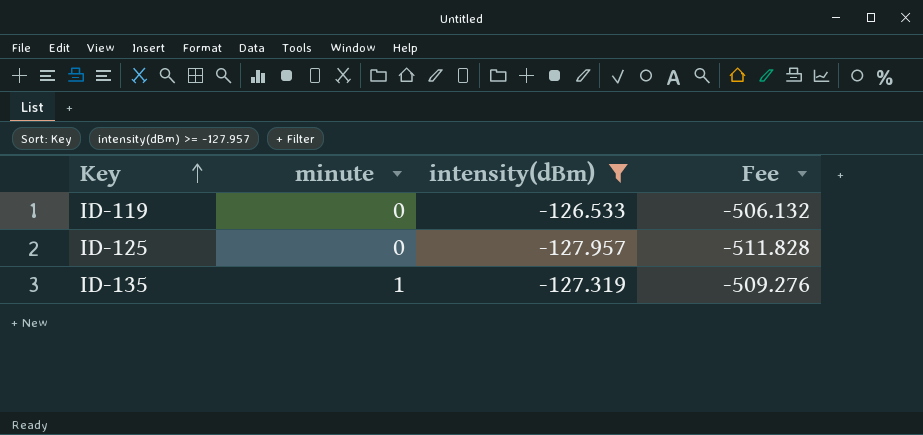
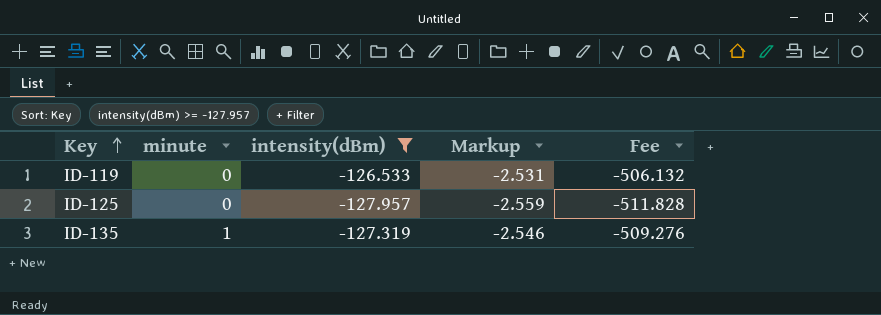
column Markup | formula: none -> [intensity(dBm)] * 0.02

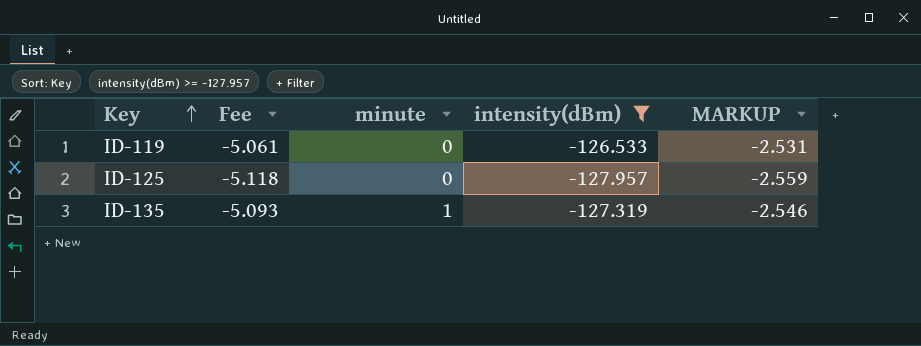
column Fee | formula: [intensity(dBm)] * 4 -> [intensity(dBm)] * 0.04
column Fee | position: 5 -> 2
column name: Markup -> MARKUP

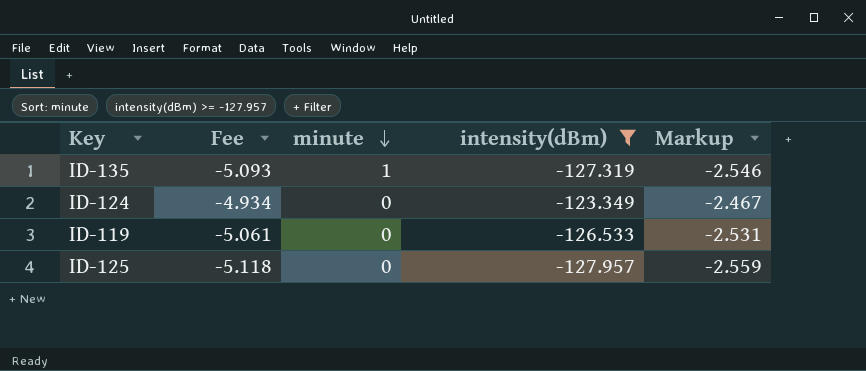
row order: Key ascending -> minute descending
column name: MARKUP -> Markup
row ID-124: none -> -4.934 | 0 | -123.349 | -2.467

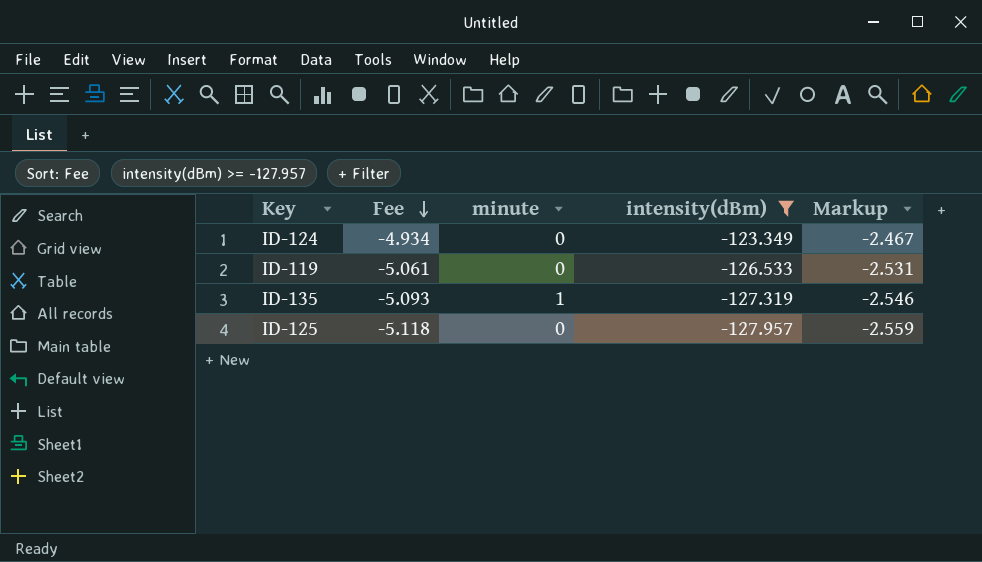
row order: minute descending -> Fee descending

